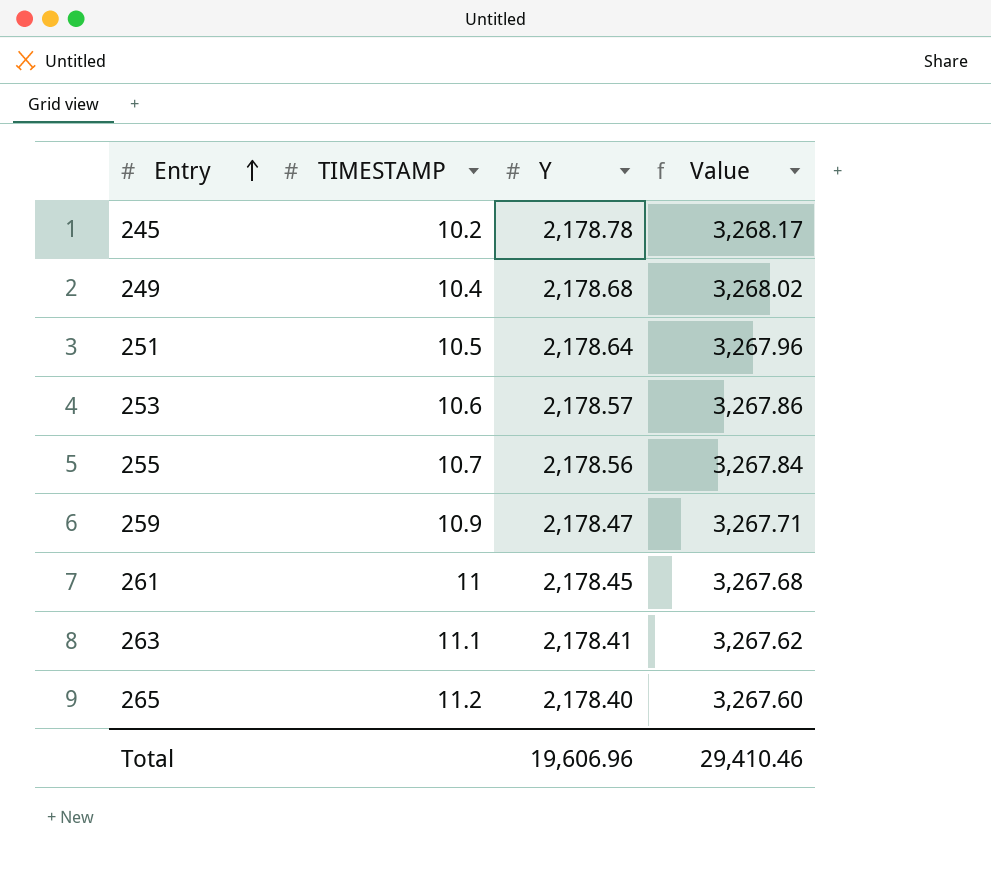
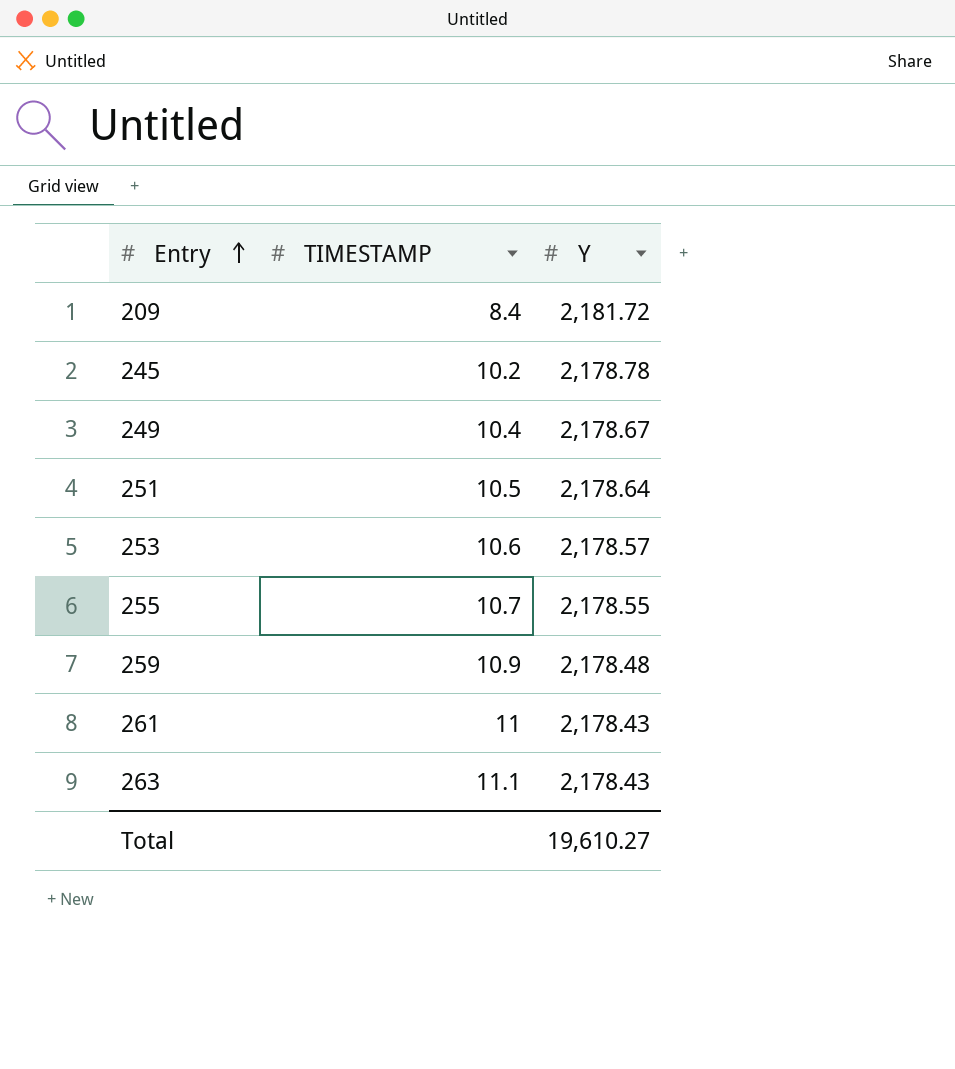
column Value | formula: [Y] * 1.5 -> none
row 265: 11.2 | 2,178.40 | 3,267.60 -> none
row 209: none -> 8.4 | 2,181.72
249 | Y: 2,178.68 -> 2,178.67
255 | Y: 2,178.56 -> 2,178.55
259 | Y: 2,178.47 -> 2,178.48
261 | Y: 2,178.45 -> 2,178.43
263 | Y: 2,178.41 -> 2,178.43
Total | Y: 19,606.96 -> 19,610.27

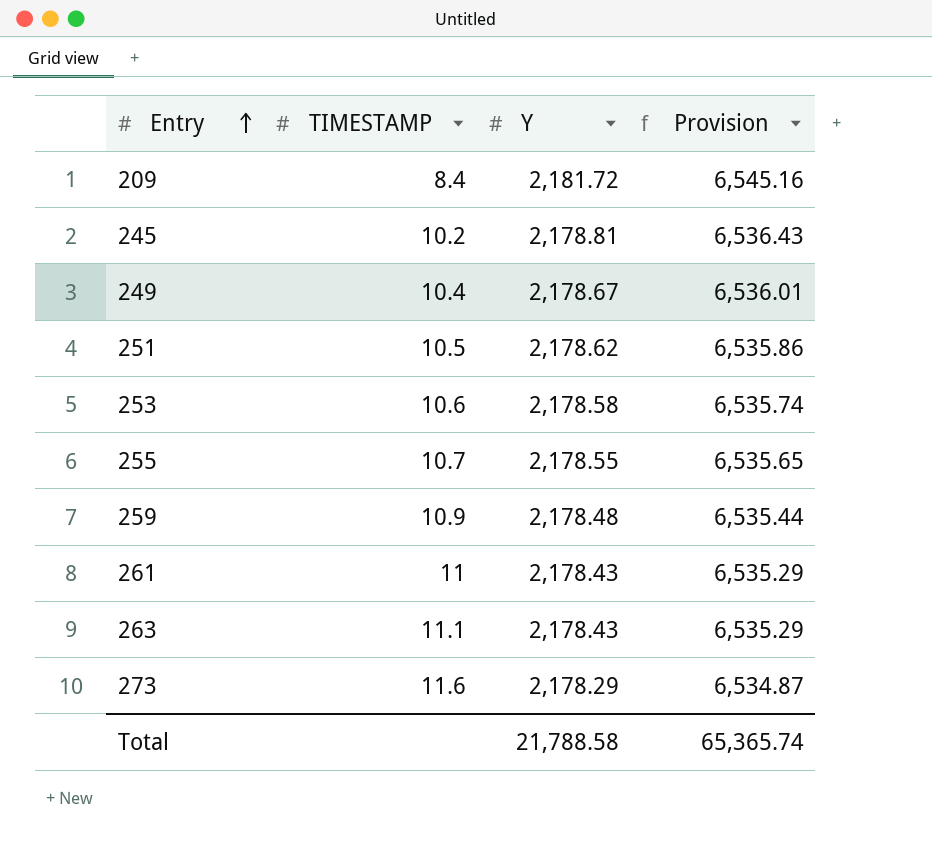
column Provision | formula: none -> [Y] * 3
245 | Y: 2,178.78 -> 2,178.81
251 | Y: 2,178.64 -> 2,178.62
253 | Y: 2,178.57 -> 2,178.58
row 273: none -> 11.6 | 2,178.29 | 6,534.87
Total | Y: 19,610.27 -> 21,788.58

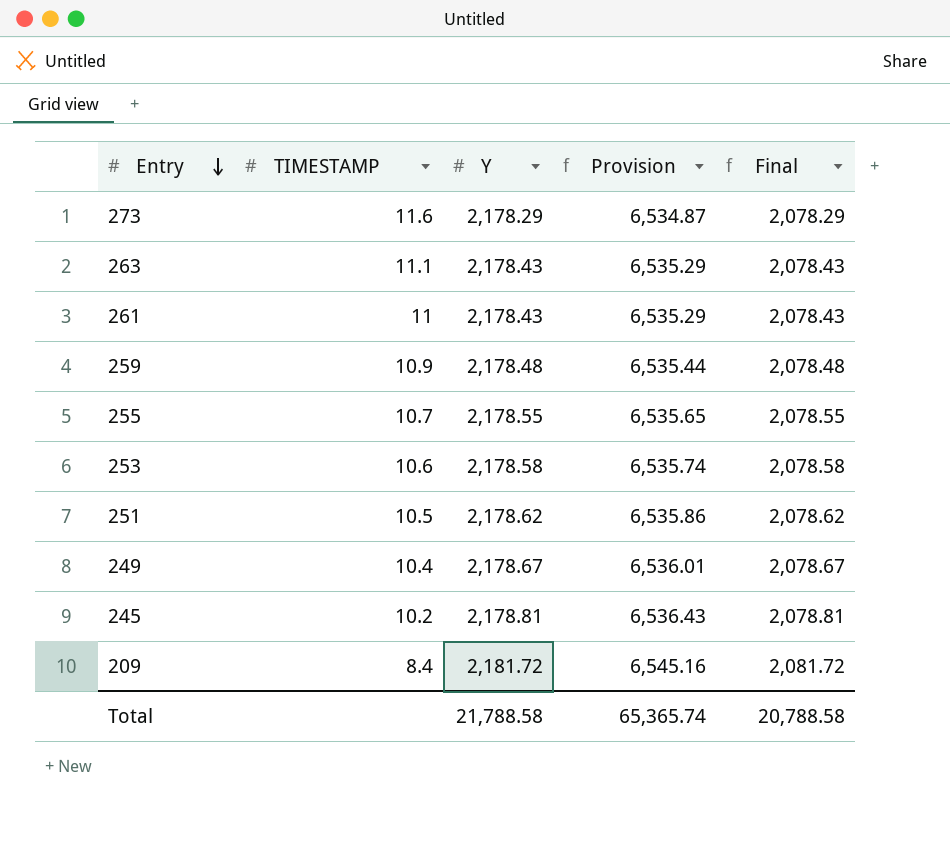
row order: Entry ascending -> Entry descending
column Final | formula: none -> [Y] - 100

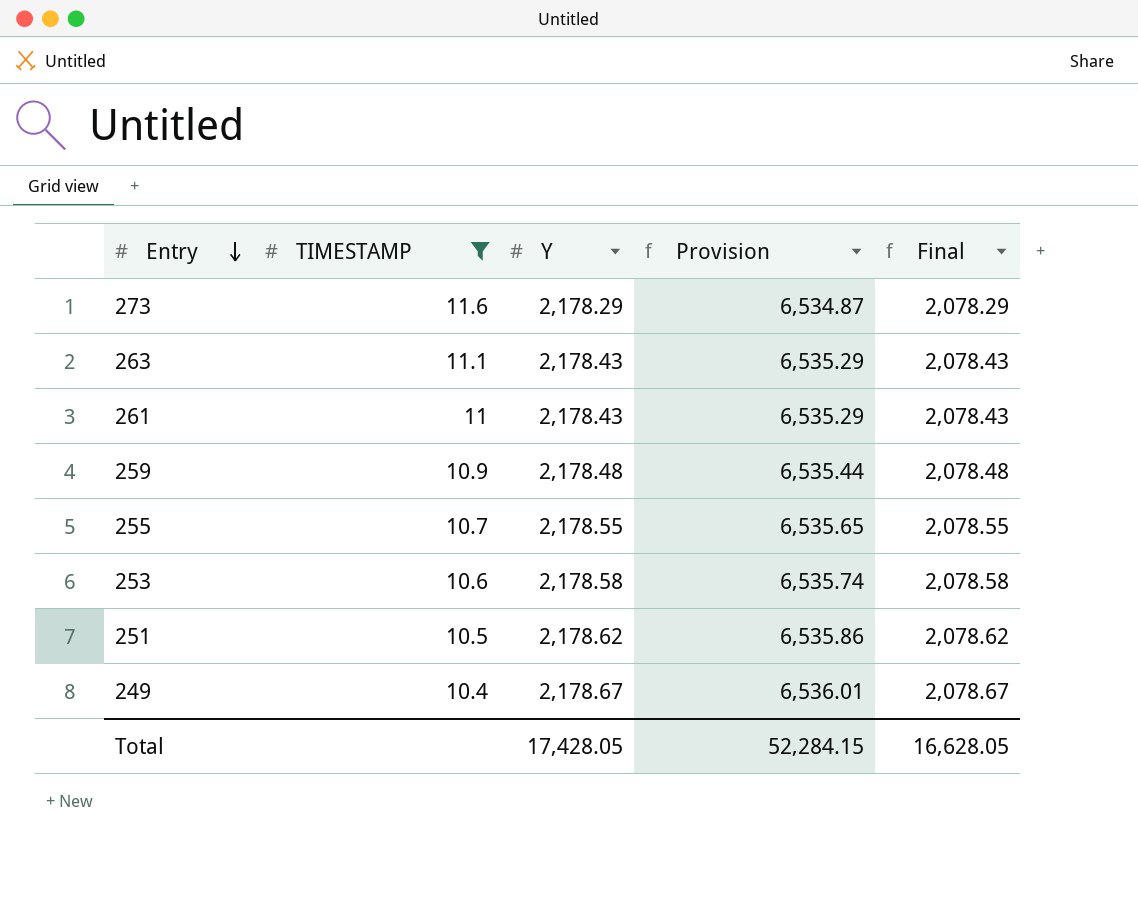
filter: none -> TIMESTAMP >= 10.4
Total | Y: 21,788.58 -> 17,428.05
Total | Provision: 65,365.74 -> 52,284.15
Total | Final: 20,788.58 -> 16,628.05

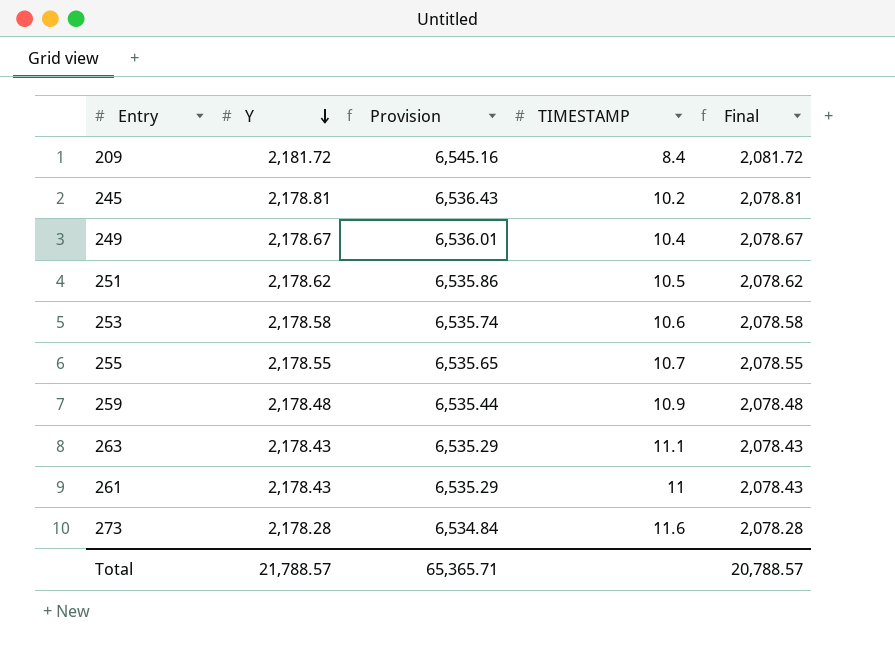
filter: TIMESTAMP >= 10.4 -> none
row order: Entry descending -> Y descending
column TIMESTAMP | position: 2 -> 4
273 | Y: 2,178.29 -> 2,178.28
273 | Provision: 6,534.87 -> 6,534.84
273 | Final: 2,078.29 -> 2,078.28
Total | Y: 17,428.05 -> 21,788.57
Total | Provision: 52,284.15 -> 65,365.71
Total | Final: 16,628.05 -> 20,788.57

